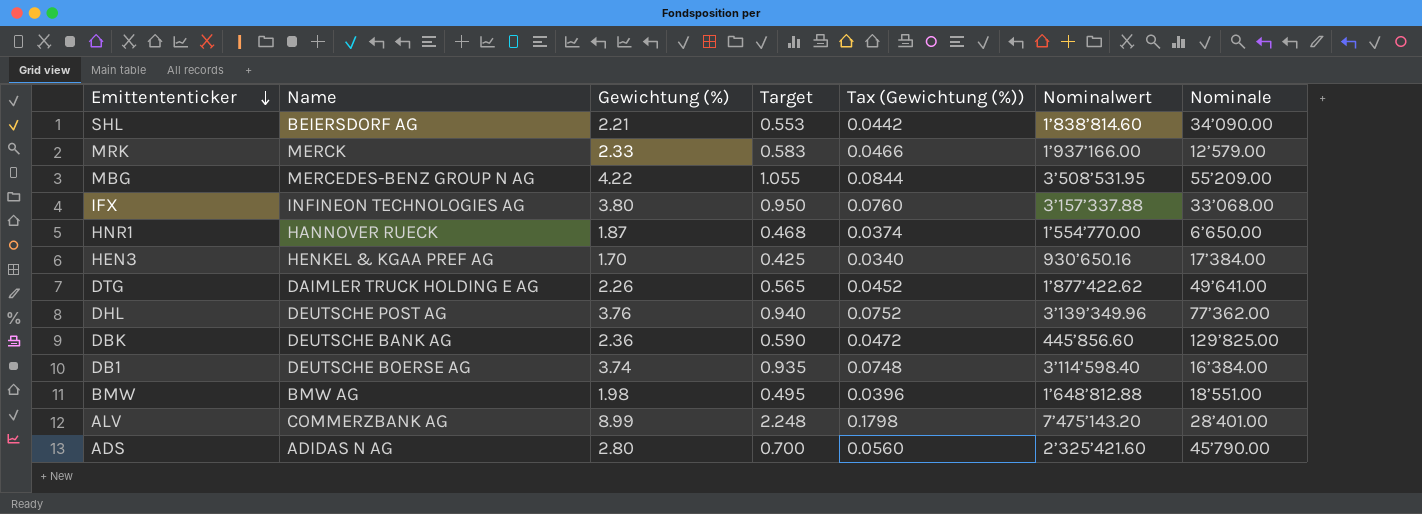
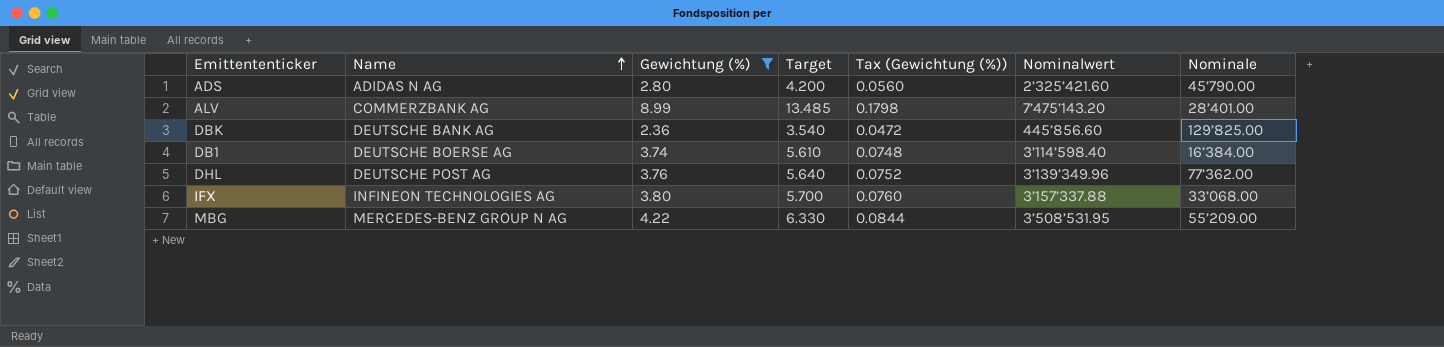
filter: none -> Gewichtung (%) >= 2.36
row order: Emittententicker descending -> Name ascending
column Target | formula: [Gewichtung (%)] * 0.25 -> [Gewichtung (%)] * 1.5

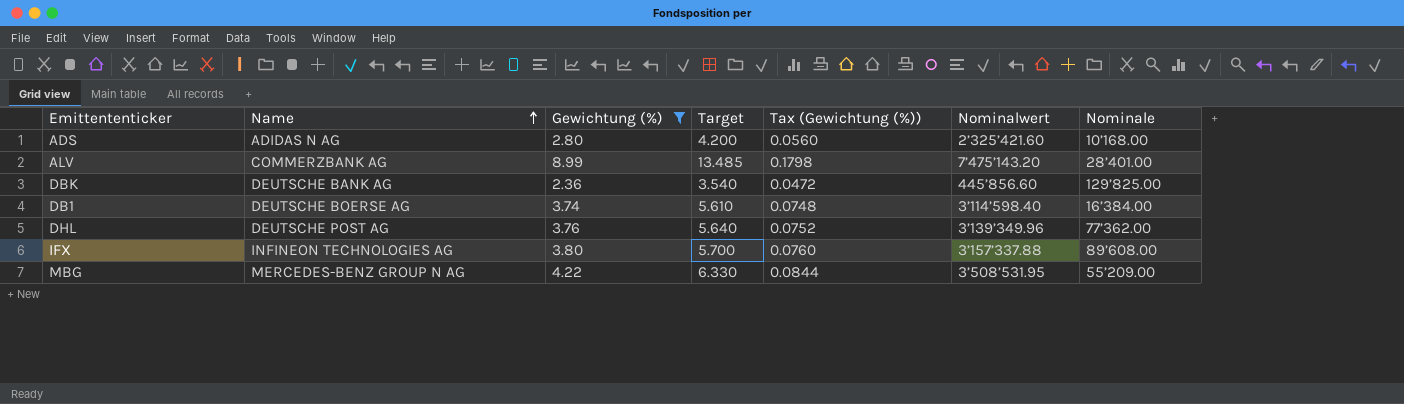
ADS | Nominale: 45’790.00 -> 10’168.00
IFX | Nominale: 33’068.00 -> 89’608.00

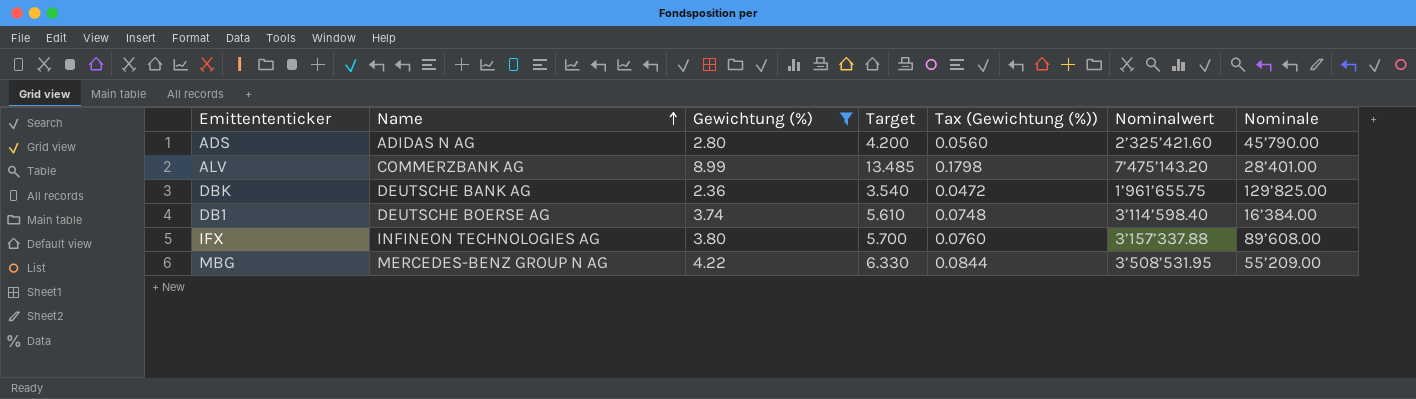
row DHL: DEUTSCHE POST AG | 3.76 | 5.640 | 0.0752 | 3’139’349.96 | 77’362.00 -> none
ADS | Nominale: 10’168.00 -> 45’790.00
DBK | Nominalwert: 445’856.60 -> 1’961’655.75

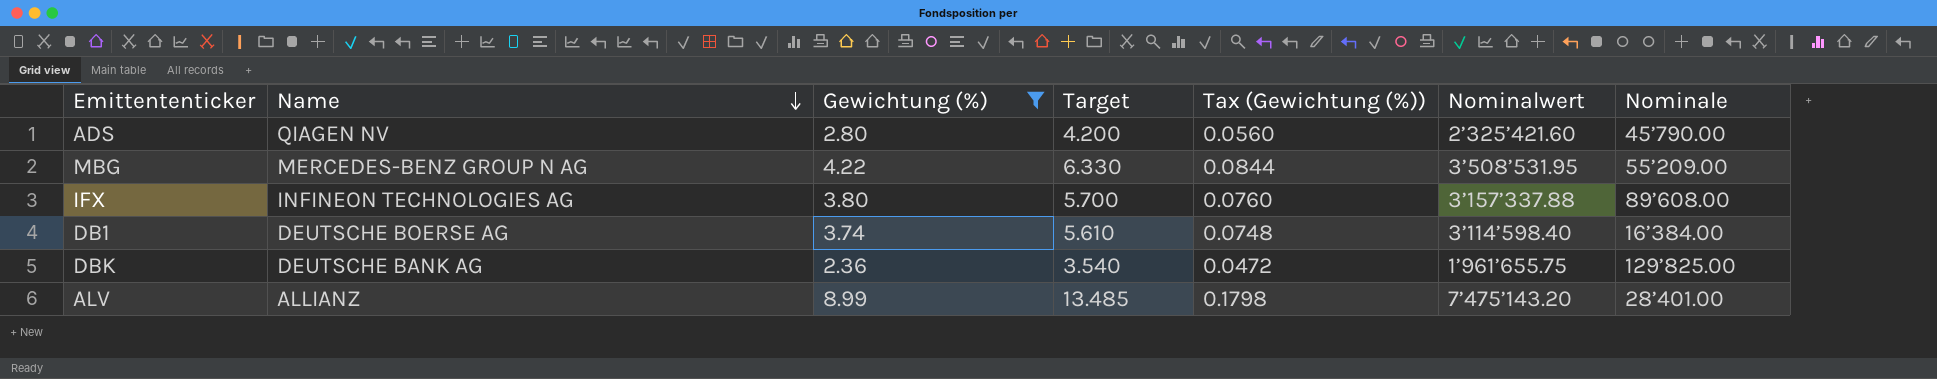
row order: Name ascending -> Name descending
ADS | Name: ADIDAS N AG -> QIAGEN NV
ALV | Name: COMMERZBANK AG -> ALLIANZ

